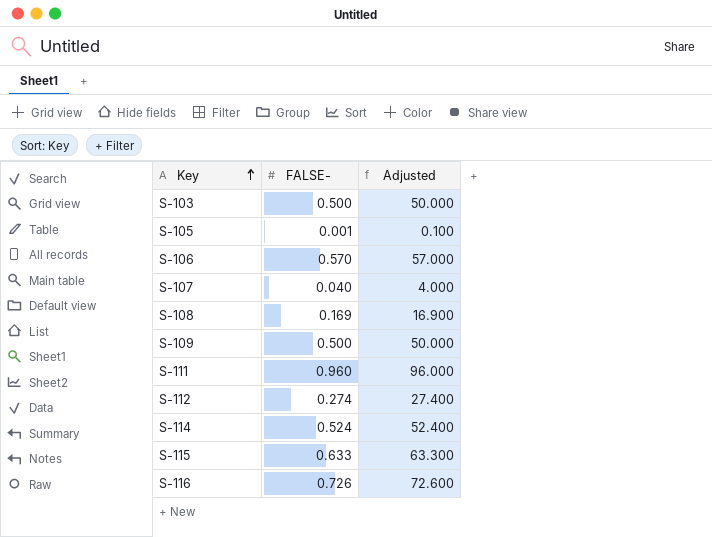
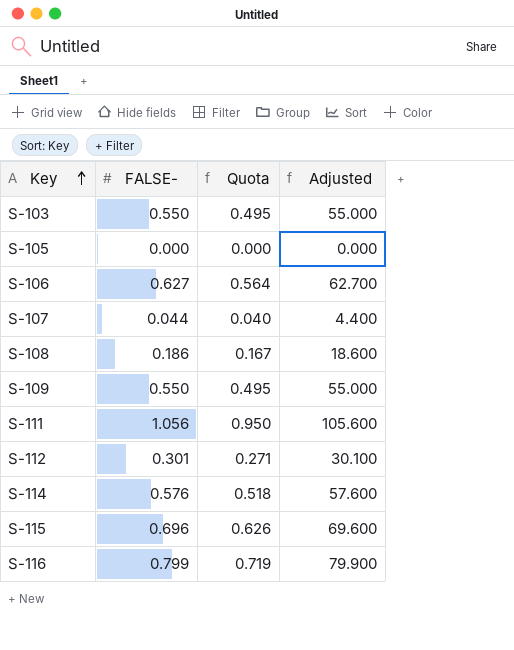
column Quota | formula: none -> [FALSE-] * 0.9
S-103 | FALSE-: 0.500 -> 0.550
S-103 | Adjusted: 50.000 -> 55.000
S-105 | FALSE-: 0.001 -> 0.000
S-105 | Adjusted: 0.100 -> 0.000
S-106 | FALSE-: 0.570 -> 0.627
S-106 | Adjusted: 57.000 -> 62.700
S-107 | FALSE-: 0.040 -> 0.044
S-107 | Adjusted: 4.000 -> 4.400
S-108 | FALSE-: 0.169 -> 0.186
S-108 | Adjusted: 16.900 -> 18.600
S-109 | FALSE-: 0.500 -> 0.550
S-109 | Adjusted: 50.000 -> 55.000
S-111 | FALSE-: 0.960 -> 1.056
S-111 | Adjusted: 96.000 -> 105.600
S-112 | FALSE-: 0.274 -> 0.301
S-112 | Adjusted: 27.400 -> 30.100
S-114 | FALSE-: 0.524 -> 0.576
S-114 | Adjusted: 52.400 -> 57.600
S-115 | FALSE-: 0.633 -> 0.696
S-115 | Adjusted: 63.300 -> 69.600
S-116 | FALSE-: 0.726 -> 0.799
S-116 | Adjusted: 72.600 -> 79.900

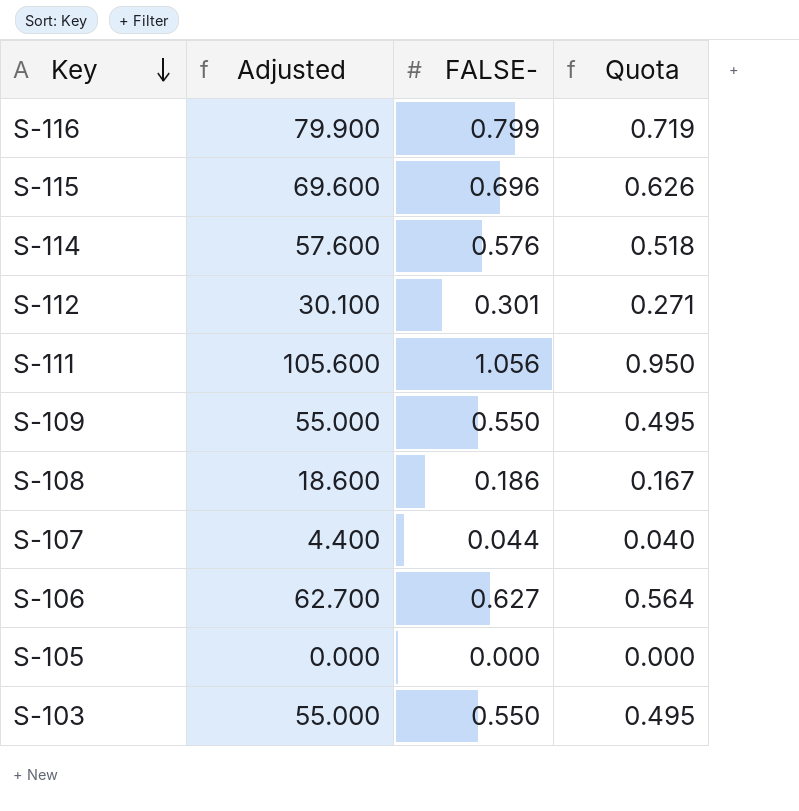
row order: Key ascending -> Key descending
column Adjusted | position: 4 -> 2

